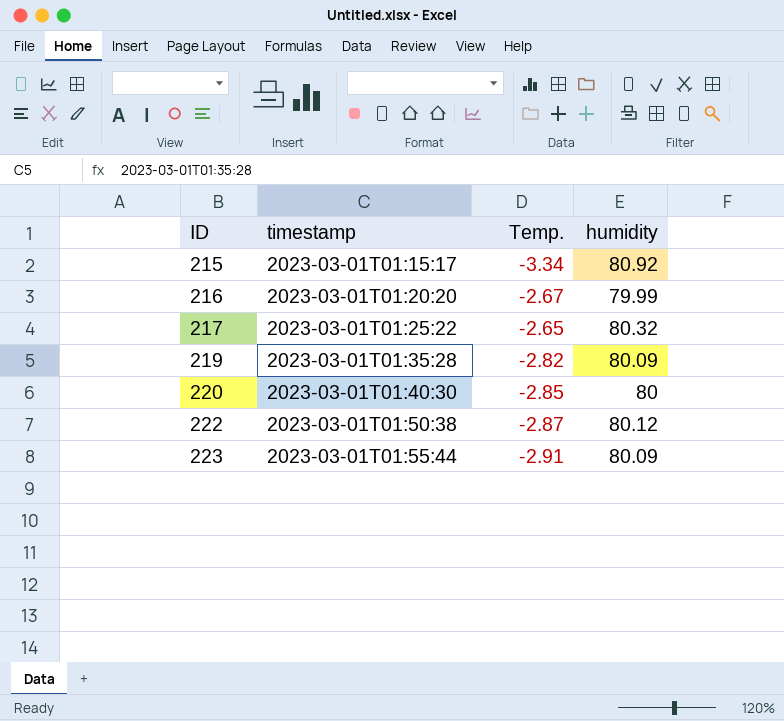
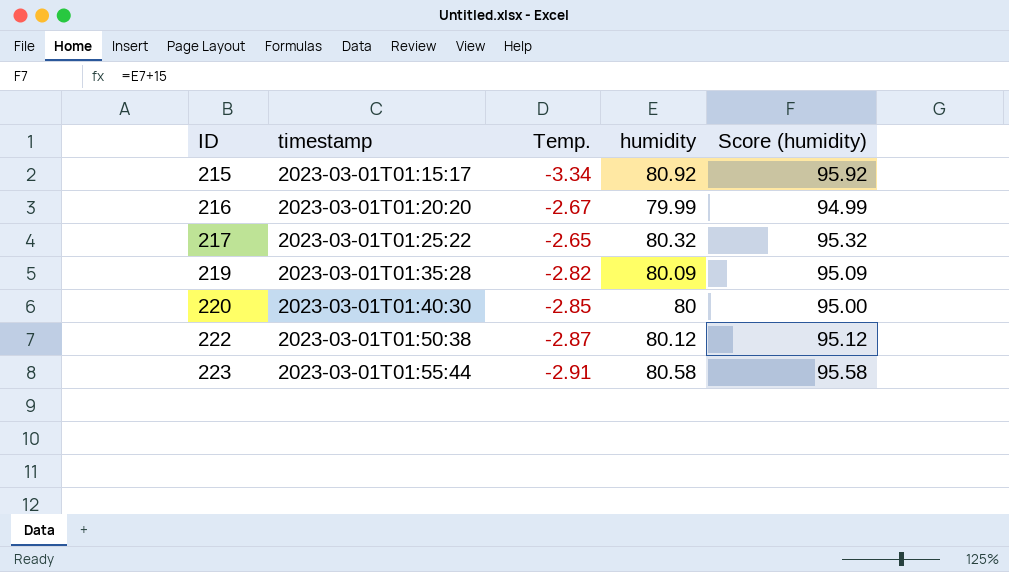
column Score (humidity) | formula: none -> [humidity] + 15
223 | humidity: 80.09 -> 80.58

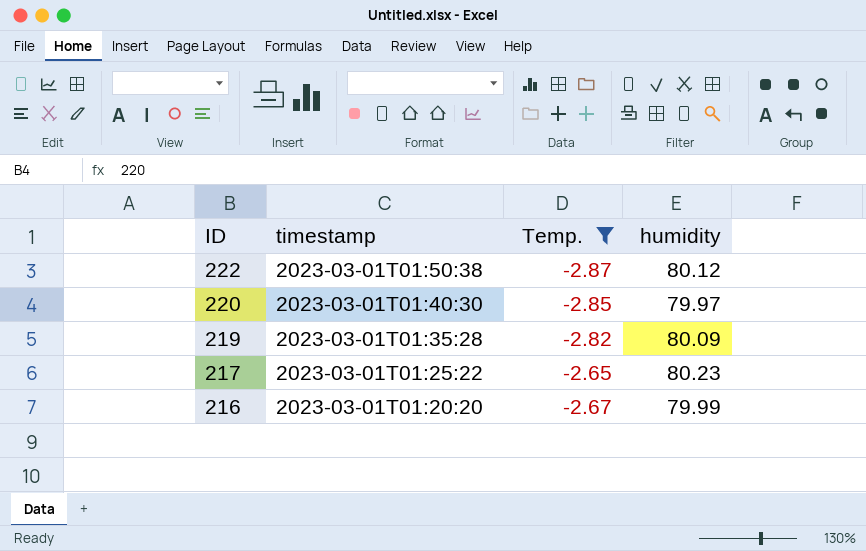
filter: none -> Temp. >= -2.87
row order: ID ascending -> ID descending
column Score (humidity) | formula: [humidity] + 15 -> none
220 | humidity: 80 -> 79.97
217 | humidity: 80.32 -> 80.23

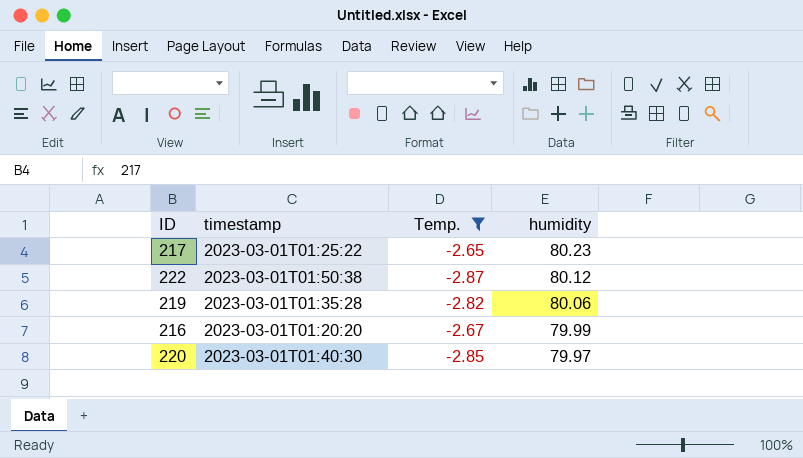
row order: ID descending -> humidity descending
219 | humidity: 80.09 -> 80.06

